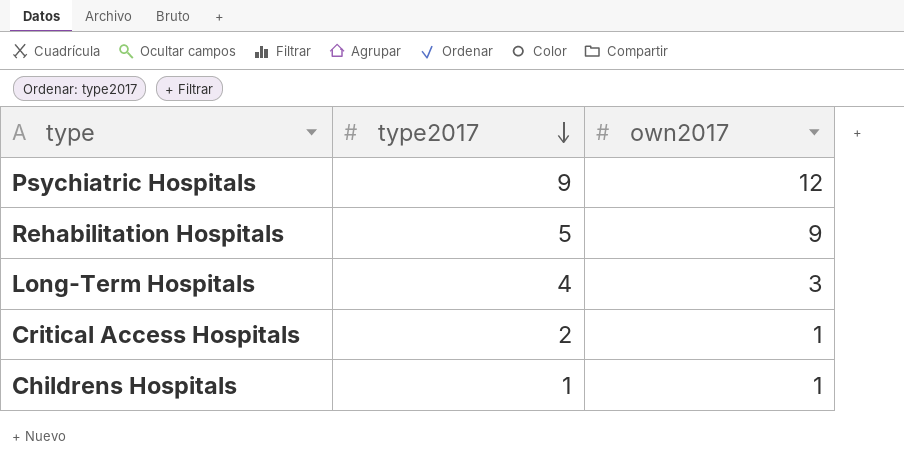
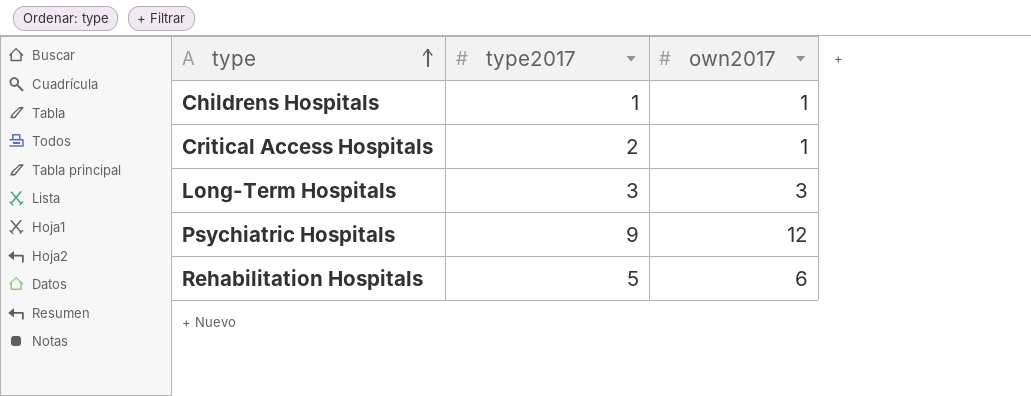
row order: type2017 descending -> type ascending
Long-Term Hospitals | type2017: 4 -> 3
Rehabilitation Hospitals | own2017: 9 -> 6

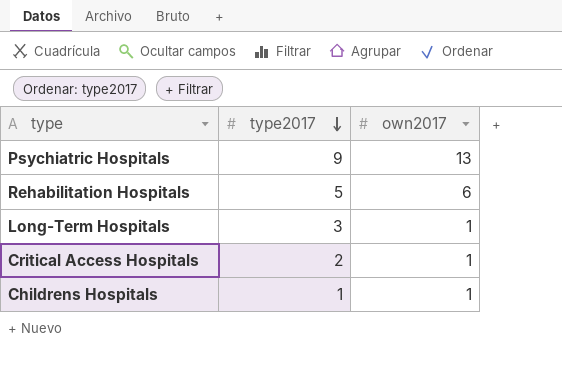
row order: type ascending -> type2017 descending
Psychiatric Hospitals | own2017: 12 -> 13
Long-Term Hospitals | own2017: 3 -> 1

